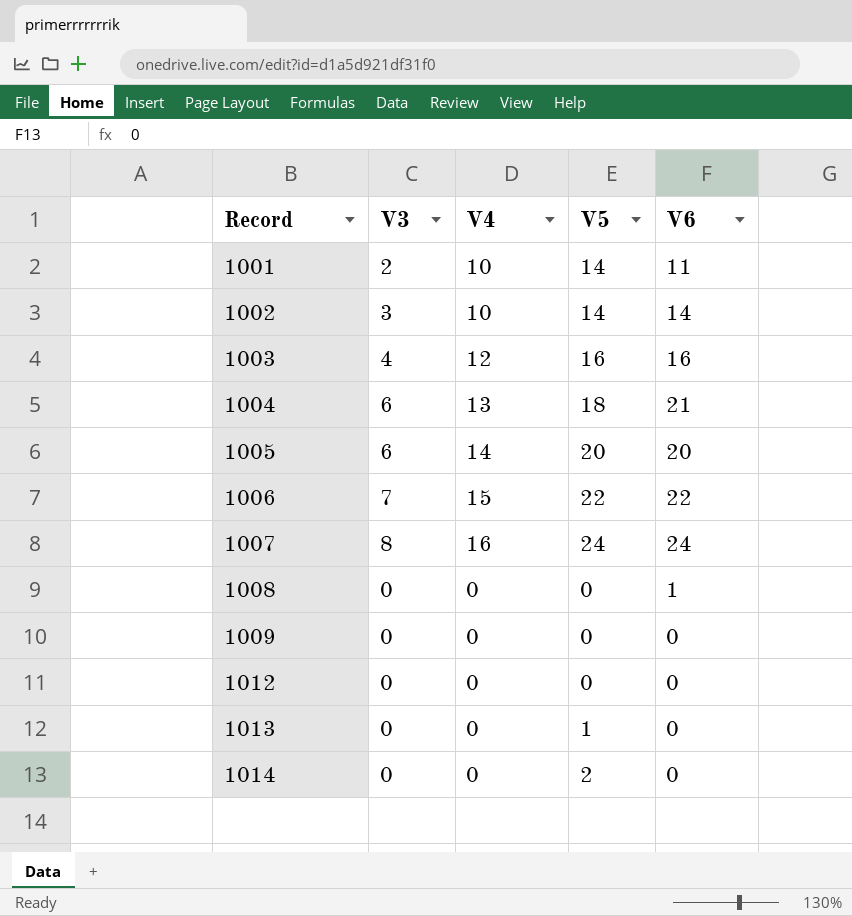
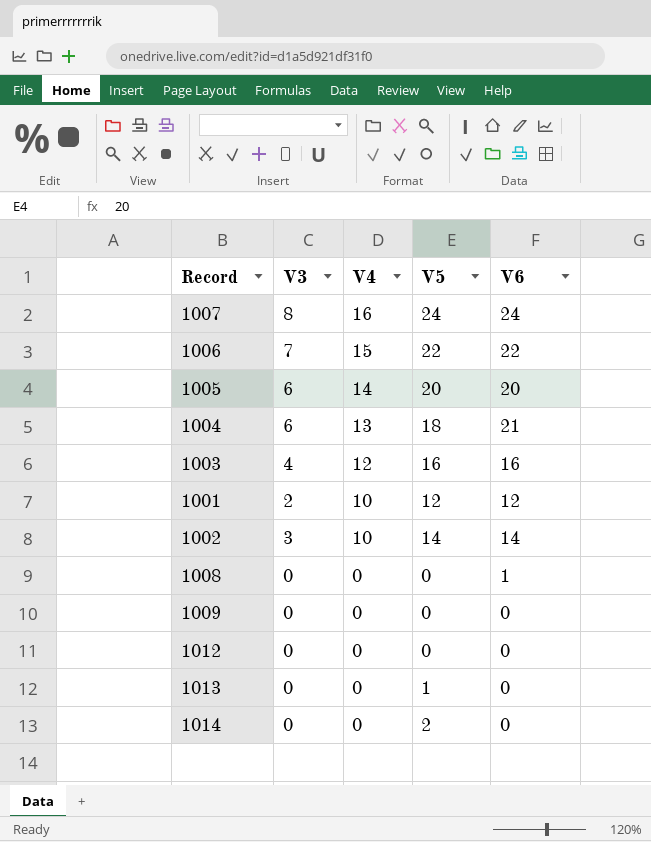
row order: Record ascending -> V4 descending
1001 | V5: 14 -> 12
1001 | V6: 11 -> 12

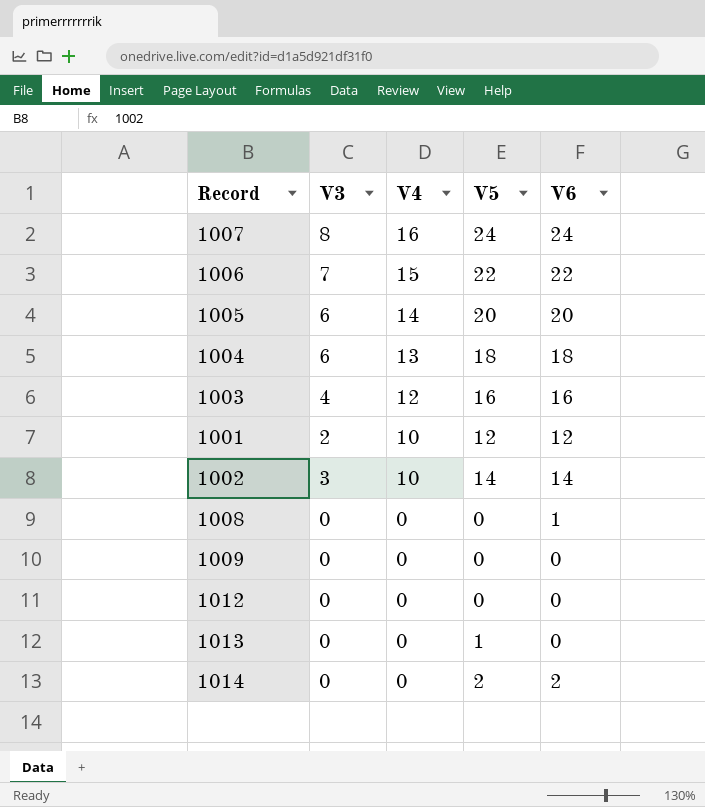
1004 | V6: 21 -> 18
1014 | V6: 0 -> 2

